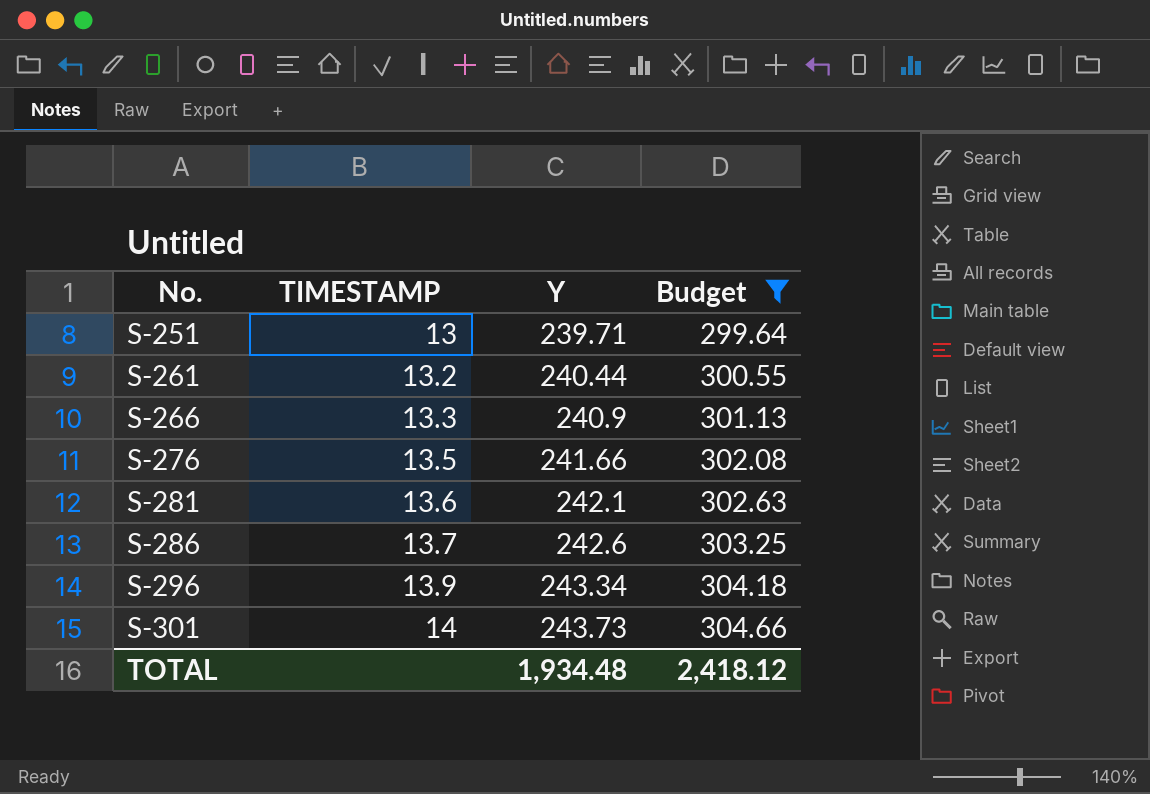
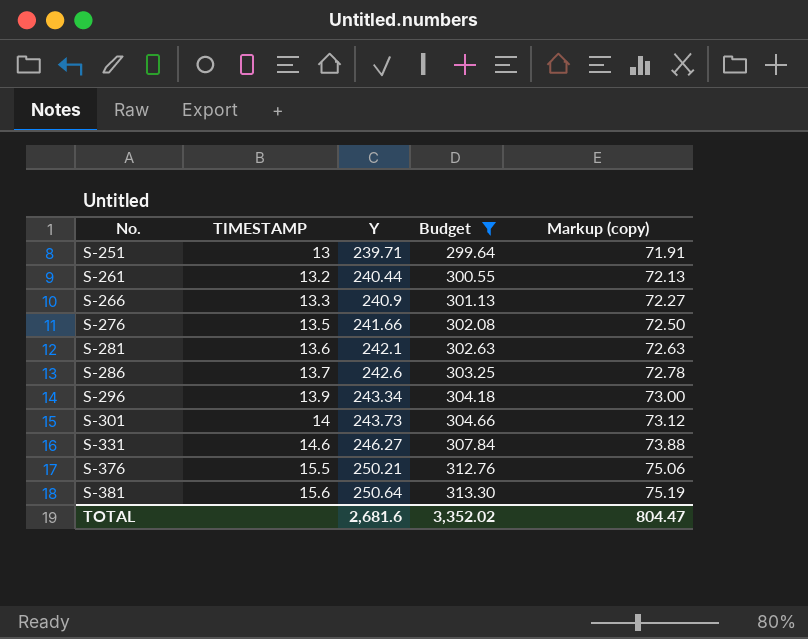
column Markup (copy) | formula: none -> [Y] * 0.3
row S-331: none -> 14.6 | 246.27 | 307.84 | 73.88
row S-376: none -> 15.5 | 250.21 | 312.76 | 75.06
row S-381: none -> 15.6 | 250.64 | 313.30 | 75.19
TOTAL | Y: 1,934.48 -> 2,681.6
TOTAL | Budget: 2,418.12 -> 3,352.02

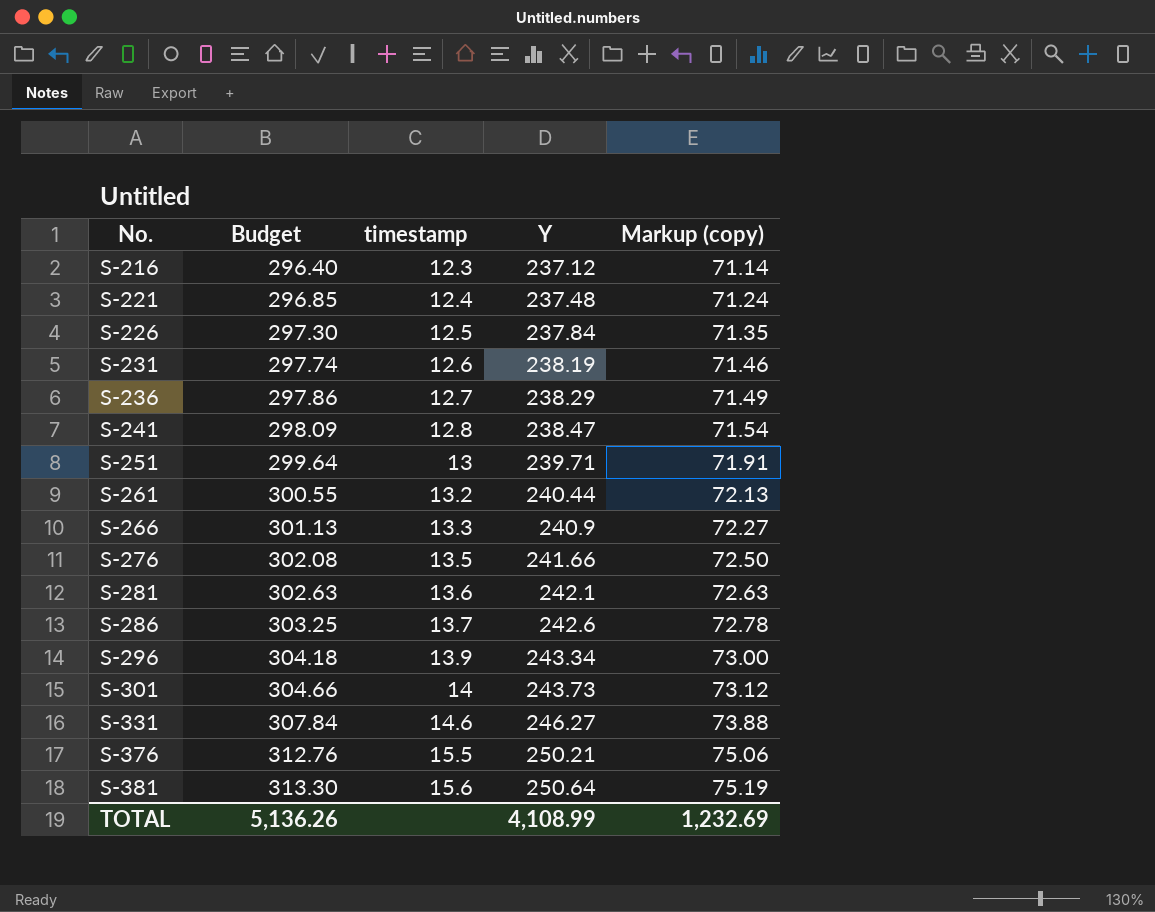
filter: Budget >= 299.64 -> none
column Budget | position: 4 -> 2
column name: TIMESTAMP -> timestamp
TOTAL | Budget: 3,352.02 -> 5,136.26
TOTAL | Y: 2,681.6 -> 4,108.99
TOTAL | Markup (copy): 804.47 -> 1,232.69

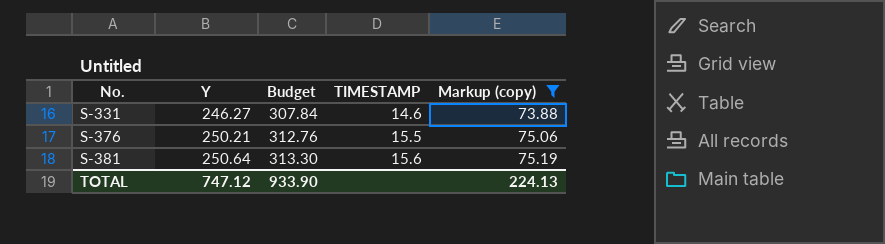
filter: none -> Markup (copy) >= 73.88
column Y | position: 4 -> 2
column name: timestamp -> TIMESTAMP
TOTAL | Y: 4,108.99 -> 747.12
TOTAL | Budget: 5,136.26 -> 933.90
TOTAL | Markup (copy): 1,232.69 -> 224.13

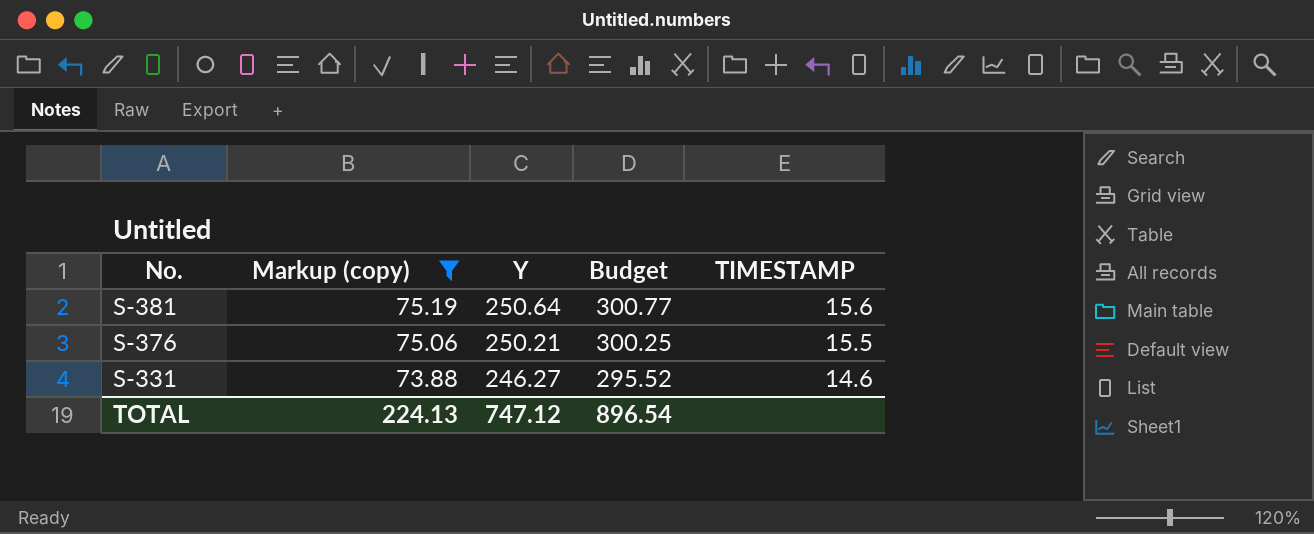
row order: No. ascending -> No. descending
column Markup (copy) | position: 5 -> 2
column Budget | formula: [Y] * 1.25 -> [Y] * 1.2
TOTAL | Budget: 933.90 -> 896.54

